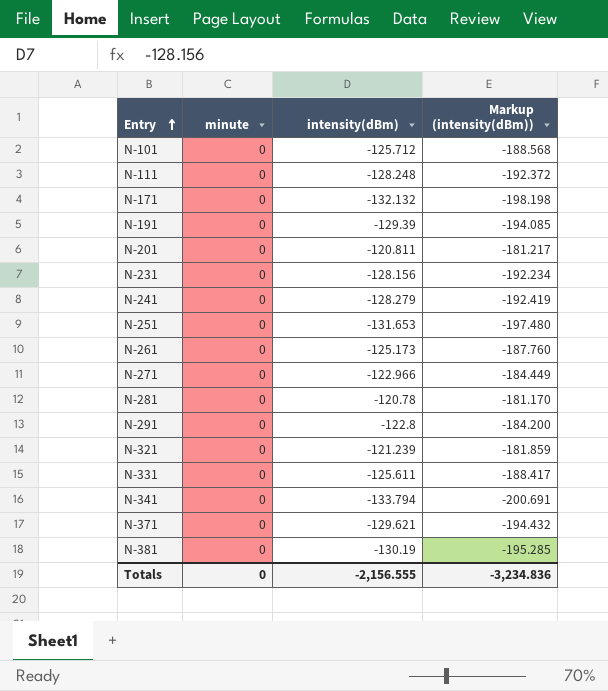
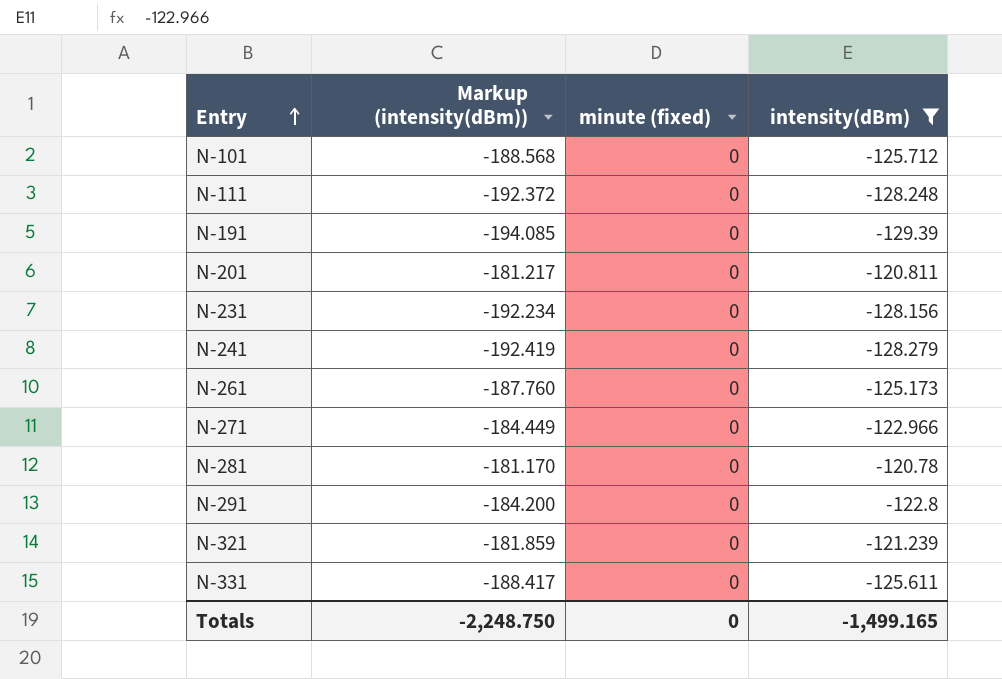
filter: none -> intensity(dBm) >= -129.39
column Markup (intensity(dBm)) | position: 4 -> 2
column name: minute -> minute (fixed)
Totals | Markup (intensity(dBm)): -3,234.836 -> -2,248.750
Totals | intensity(dBm): -2,156.555 -> -1,499.165

